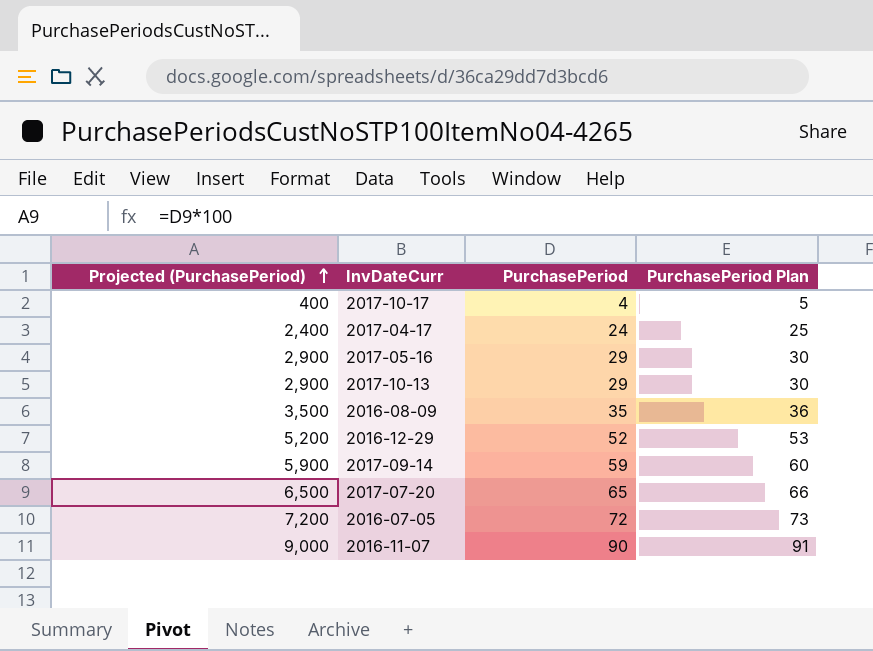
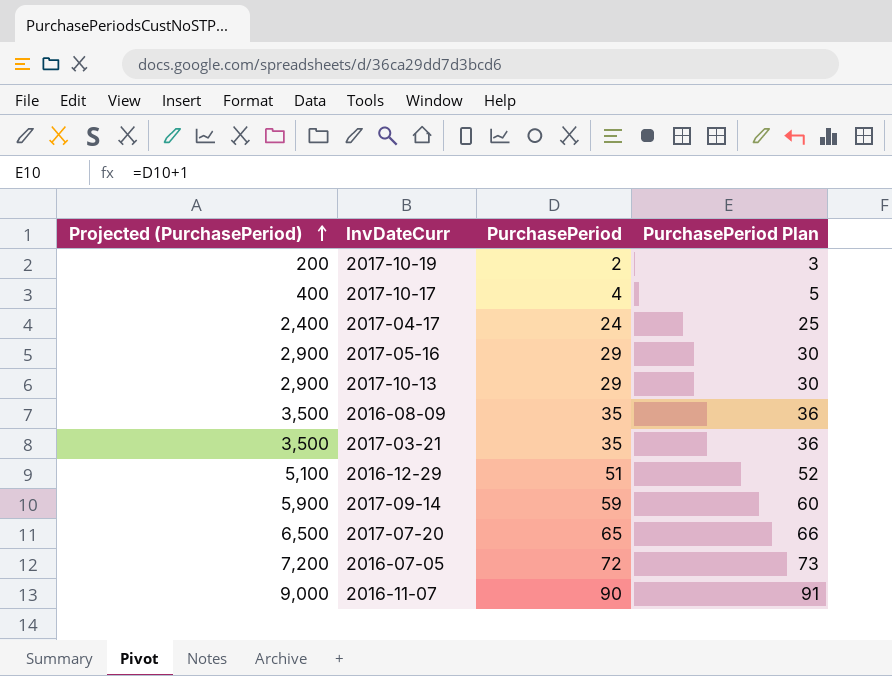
row 2017-10-19: none -> 200 | 2 | 3
row 2017-03-21: none -> 3,500 | 35 | 36
2016-12-29 | Projected (PurchasePeriod): 5,200 -> 5,100
2016-12-29 | PurchasePeriod: 52 -> 51
2016-12-29 | PurchasePeriod Plan: 53 -> 52

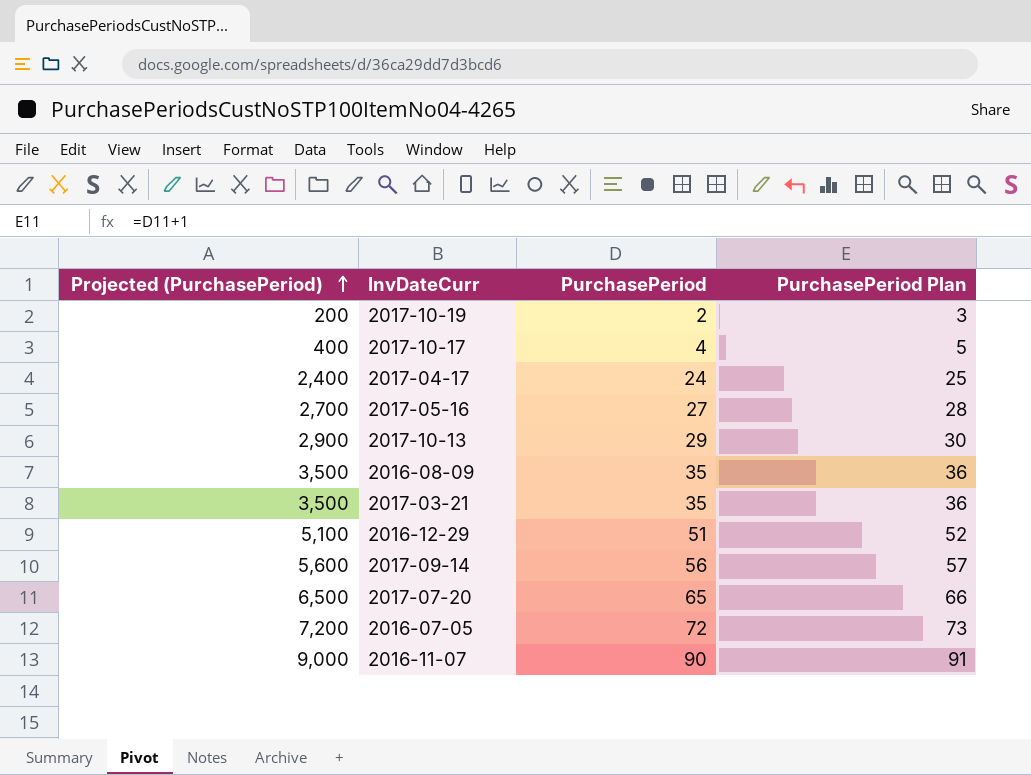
2017-05-16 | Projected (PurchasePeriod): 2,900 -> 2,700
2017-05-16 | PurchasePeriod: 29 -> 27
2017-05-16 | PurchasePeriod Plan: 30 -> 28
2017-09-14 | Projected (PurchasePeriod): 5,900 -> 5,600
2017-09-14 | PurchasePeriod: 59 -> 56
2017-09-14 | PurchasePeriod Plan: 60 -> 57

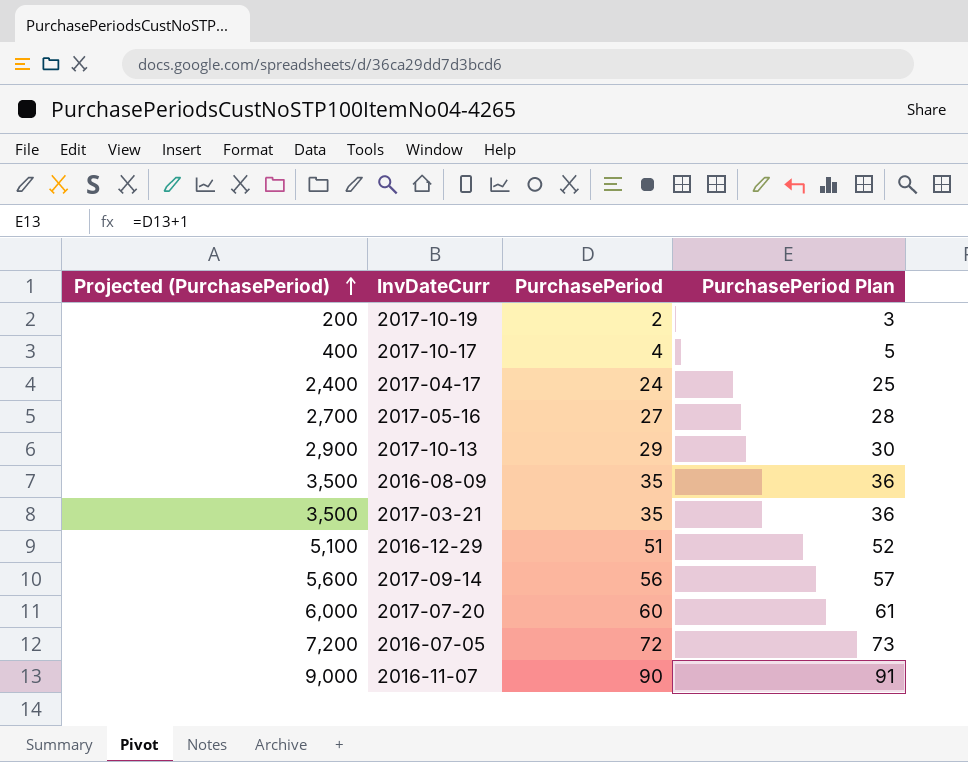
2017-07-20 | Projected (PurchasePeriod): 6,500 -> 6,000
2017-07-20 | PurchasePeriod: 65 -> 60
2017-07-20 | PurchasePeriod Plan: 66 -> 61

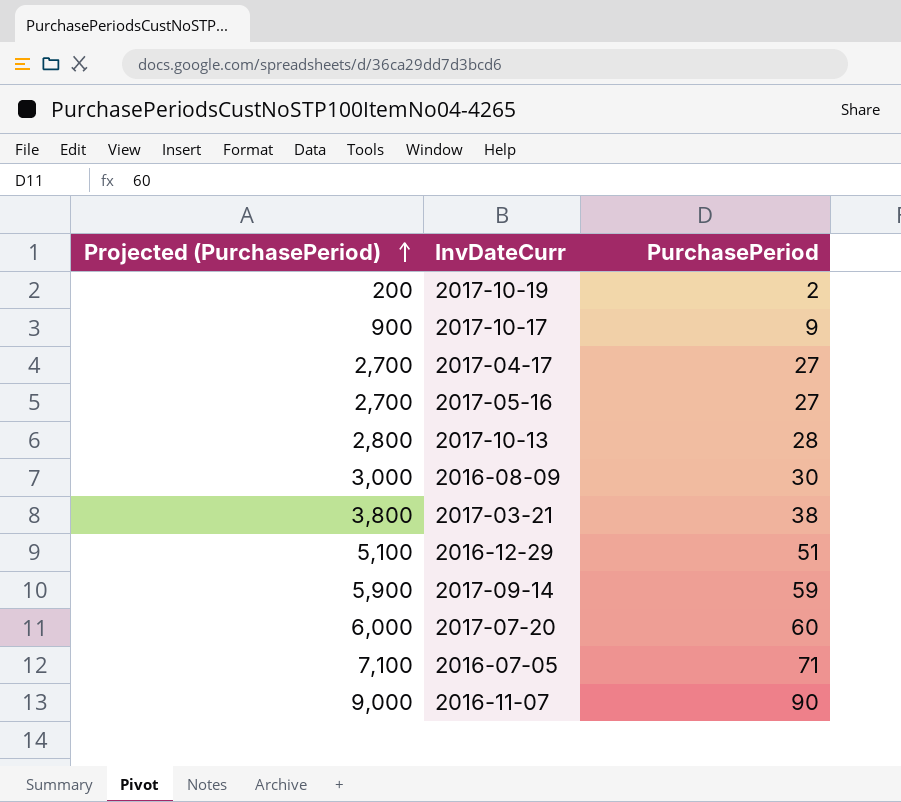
column PurchasePeriod Plan | formula: [PurchasePeriod] + 1 -> none
2017-10-17 | Projected (PurchasePeriod): 400 -> 900
2017-10-17 | PurchasePeriod: 4 -> 9
2017-04-17 | Projected (PurchasePeriod): 2,400 -> 2,700
2017-04-17 | PurchasePeriod: 24 -> 27
2017-10-13 | Projected (PurchasePeriod): 2,900 -> 2,800
2017-10-13 | PurchasePeriod: 29 -> 28
2016-08-09 | Projected (PurchasePeriod): 3,500 -> 3,000
2016-08-09 | PurchasePeriod: 35 -> 30
2017-03-21 | Projected (PurchasePeriod): 3,500 -> 3,800
2017-03-21 | PurchasePeriod: 35 -> 38
2017-09-14 | Projected (PurchasePeriod): 5,600 -> 5,900
2017-09-14 | PurchasePeriod: 56 -> 59
2016-07-05 | Projected (PurchasePeriod): 7,200 -> 7,100
2016-07-05 | PurchasePeriod: 72 -> 71

